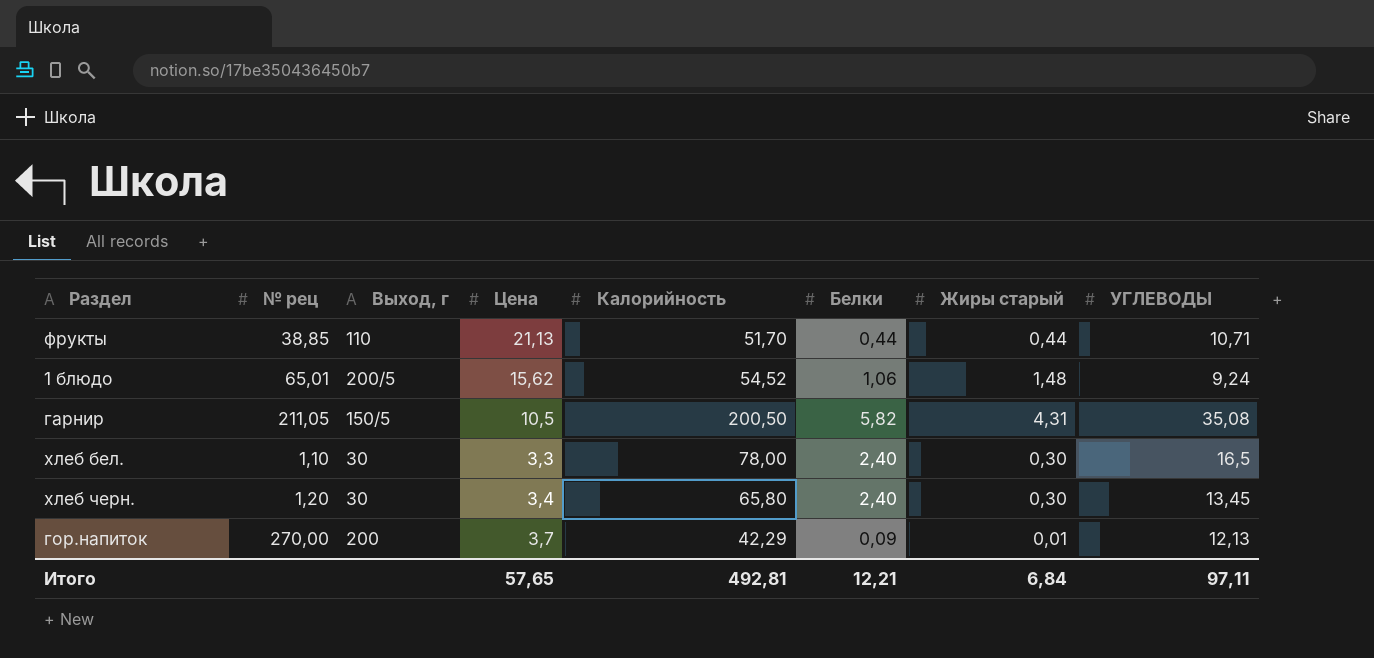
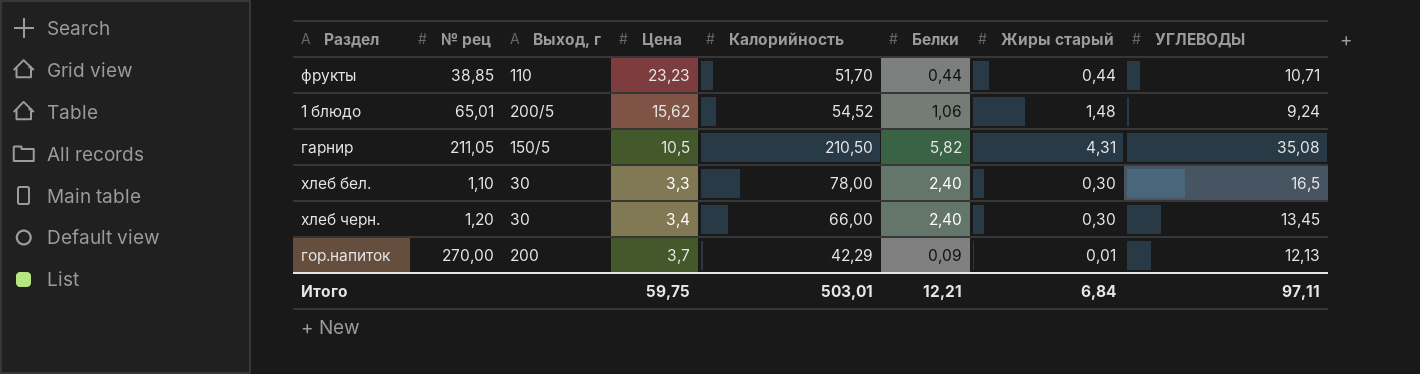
фрукты | Цена: 21,13 -> 23,23
гарнир | Калорийность: 200,50 -> 210,50
хлеб черн. | Калорийность: 65,80 -> 66,00
Итого | Цена: 57,65 -> 59,75
Итого | Калорийность: 492,81 -> 503,01

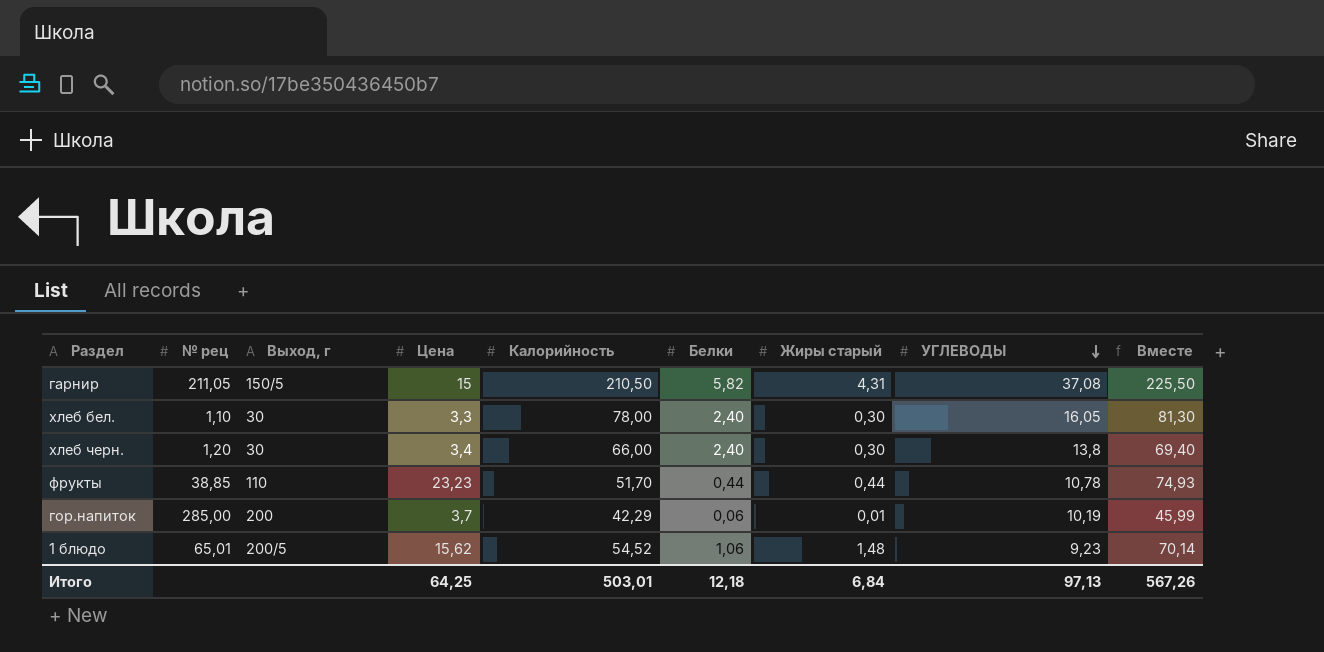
row order: none -> УГЛЕВОДЫ descending
column Вместе | formula: none -> [Цена] + [Калорийность]
гарнир | Цена: 10,5 -> 15
гарнир | УГЛЕВОДЫ: 35,08 -> 37,08
хлеб бел. | УГЛЕВОДЫ: 16,5 -> 16,05
хлеб черн. | УГЛЕВОДЫ: 13,45 -> 13,8
фрукты | УГЛЕВОДЫ: 10,71 -> 10,78
гор.напиток | № рец: 270,00 -> 285,00
гор.напиток | Белки: 0,09 -> 0,06
гор.напиток | УГЛЕВОДЫ: 12,13 -> 10,19
1 блюдо | УГЛЕВОДЫ: 9,24 -> 9,23
Итого | Цена: 59,75 -> 64,25
Итого | Белки: 12,21 -> 12,18
Итого | УГЛЕВОДЫ: 97,11 -> 97,13

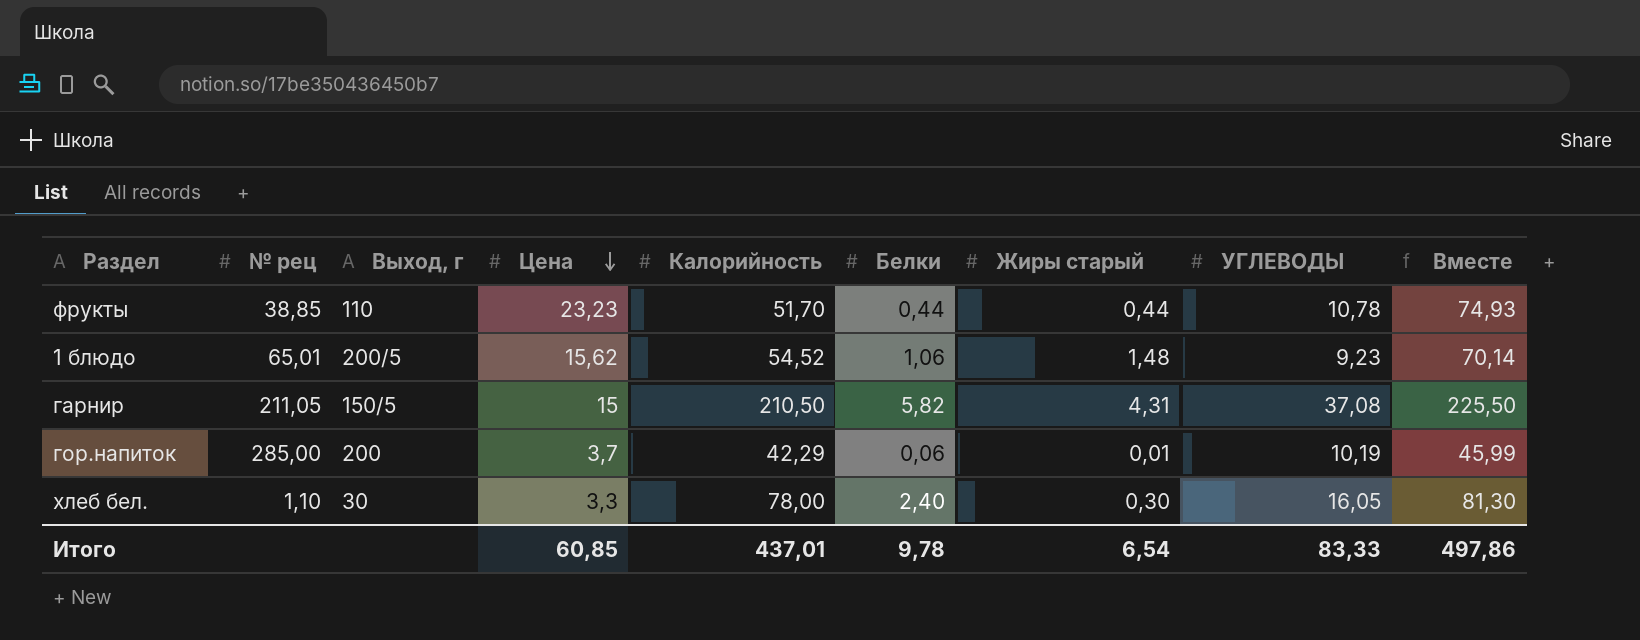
row order: УГЛЕВОДЫ descending -> Цена descending
row хлеб черн.: 1,20 | 30 | 3,4 | 66,00 | 2,40 | 0,30 | 13,8 | 69,40 -> none
Итого | Цена: 64,25 -> 60,85
Итого | Калорийность: 503,01 -> 437,01
Итого | Белки: 12,18 -> 9,78
Итого | Жиры старый: 6,84 -> 6,54
Итого | УГЛЕВОДЫ: 97,13 -> 83,33
Итого | Вместе: 567,26 -> 497,86

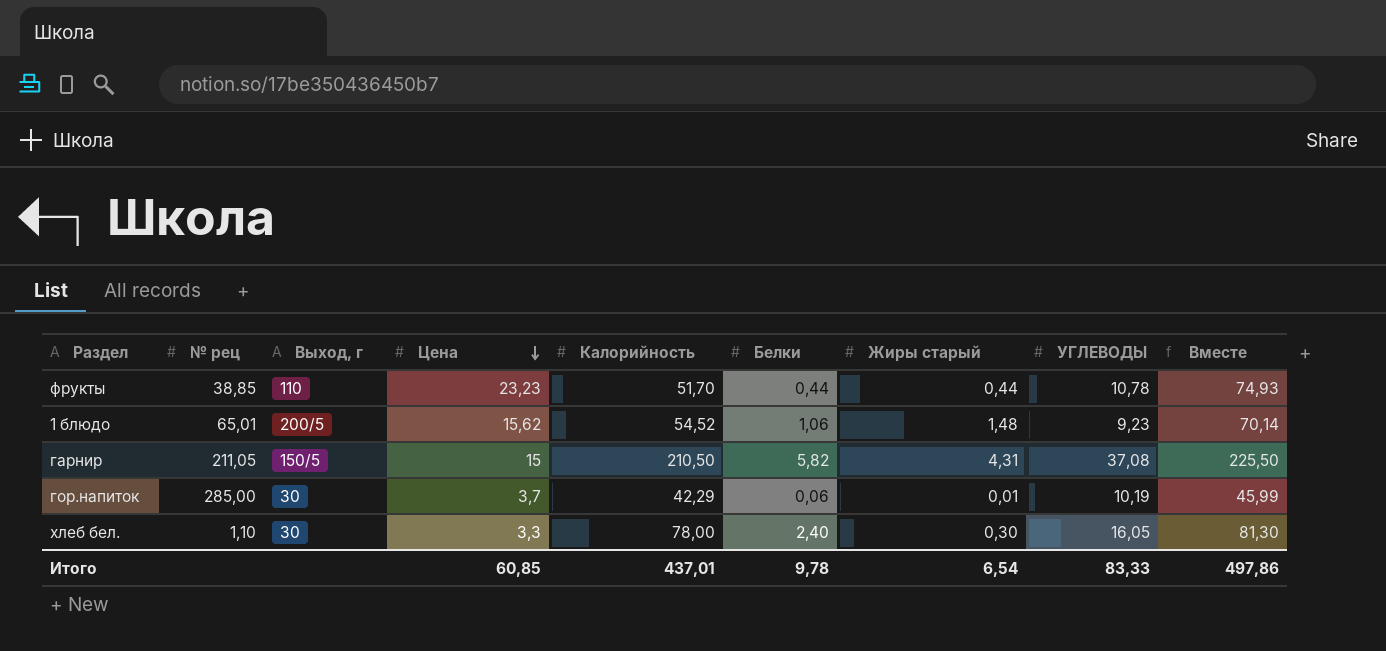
гор.напиток | Выход, г: 200 -> 30

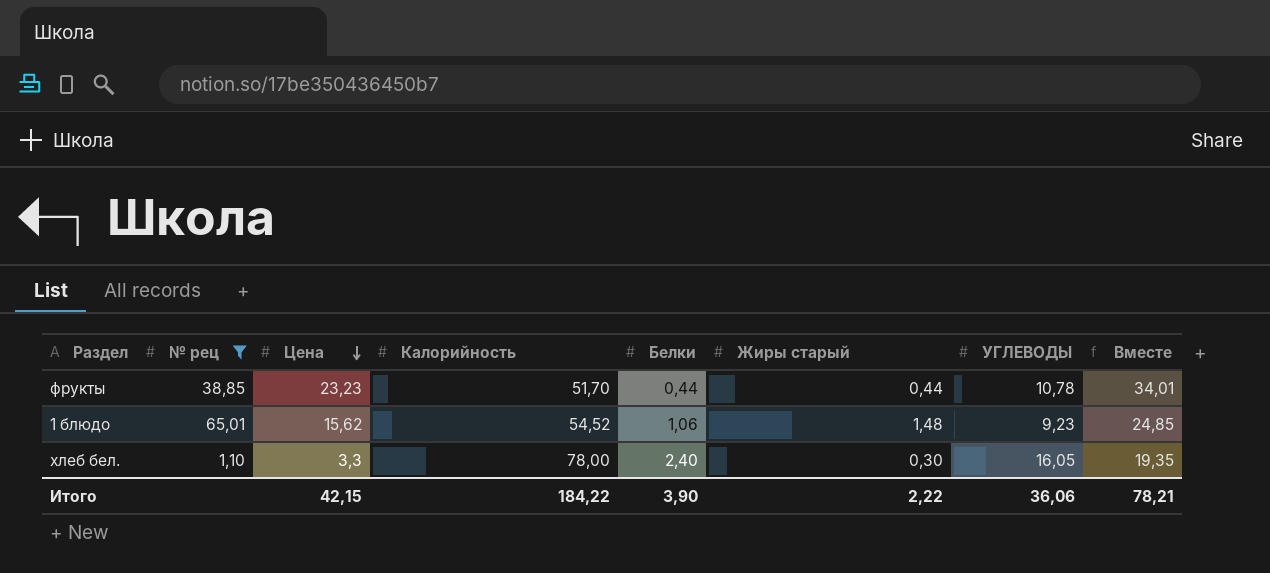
filter: none -> № рец <= 65,01
column Выход, г | position: 3 -> none
column Вместе | formula: [Цена] + [Калорийность] -> [Цена] + [УГЛЕВОДЫ]
Итого | Цена: 60,85 -> 42,15
Итого | Калорийность: 437,01 -> 184,22
Итого | Белки: 9,78 -> 3,90
Итого | Жиры старый: 6,54 -> 2,22
Итого | УГЛЕВОДЫ: 83,33 -> 36,06
Итого | Вместе: 497,86 -> 78,21

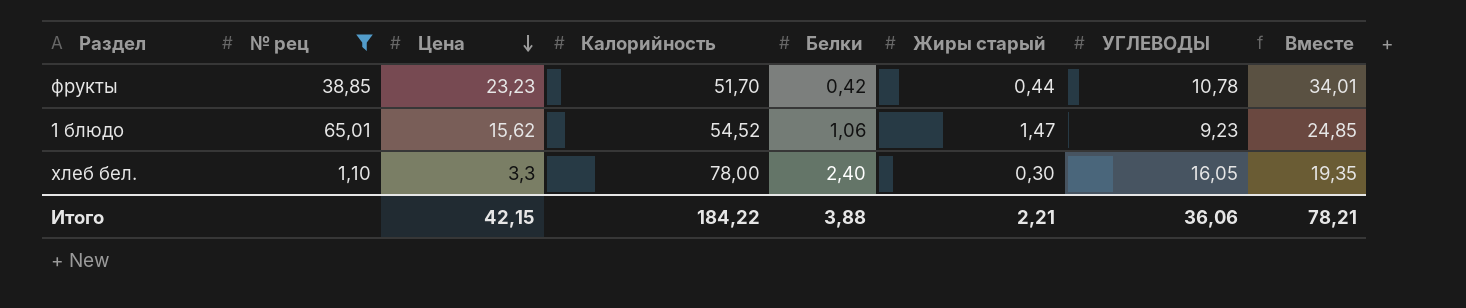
фрукты | Белки: 0,44 -> 0,42
1 блюдо | Жиры старый: 1,48 -> 1,47
Итого | Белки: 3,90 -> 3,88
Итого | Жиры старый: 2,22 -> 2,21

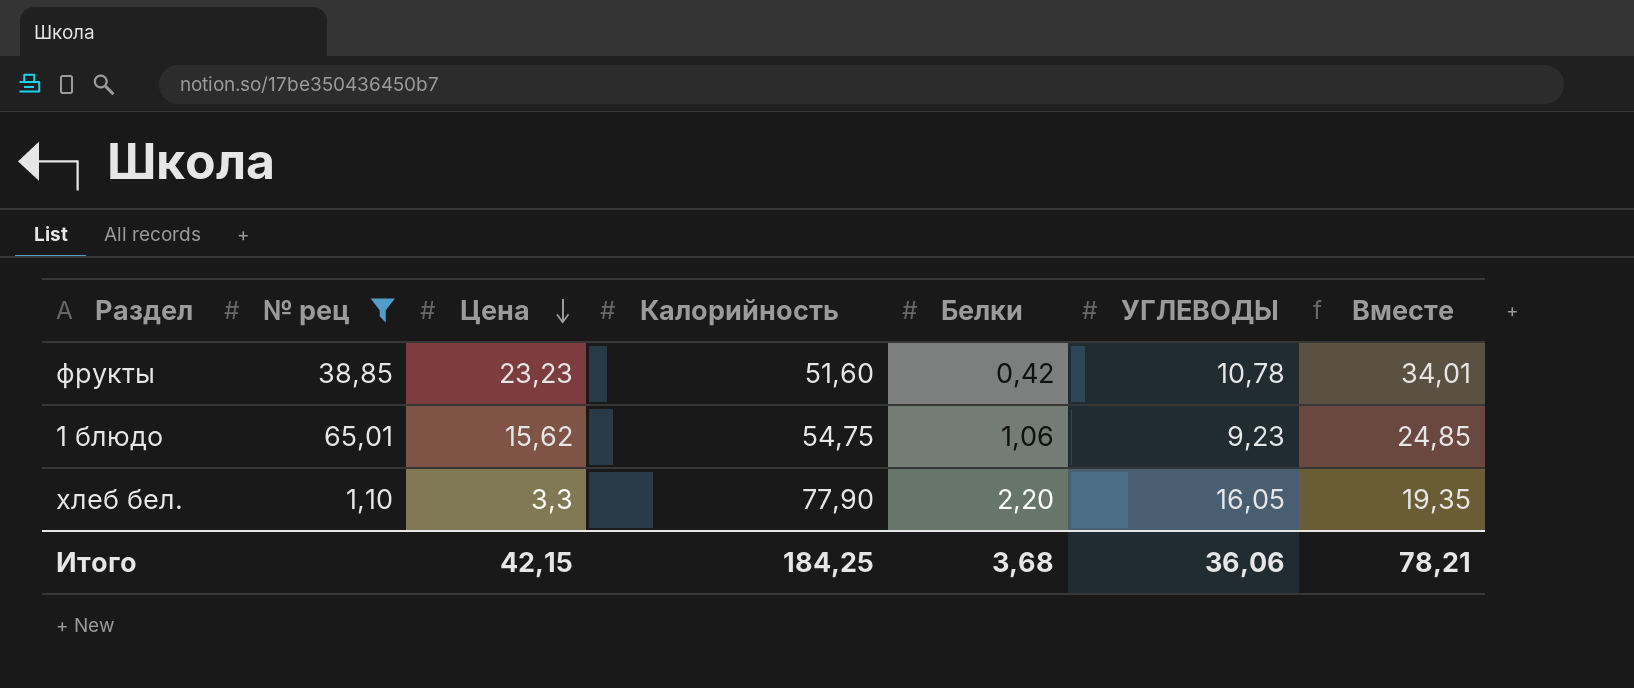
column Жиры старый | position: 6 -> none
фрукты | Калорийность: 51,70 -> 51,60
1 блюдо | Калорийность: 54,52 -> 54,75
хлеб бел. | Калорийность: 78,00 -> 77,90
хлеб бел. | Белки: 2,40 -> 2,20
Итого | Калорийность: 184,22 -> 184,25
Итого | Белки: 3,88 -> 3,68

